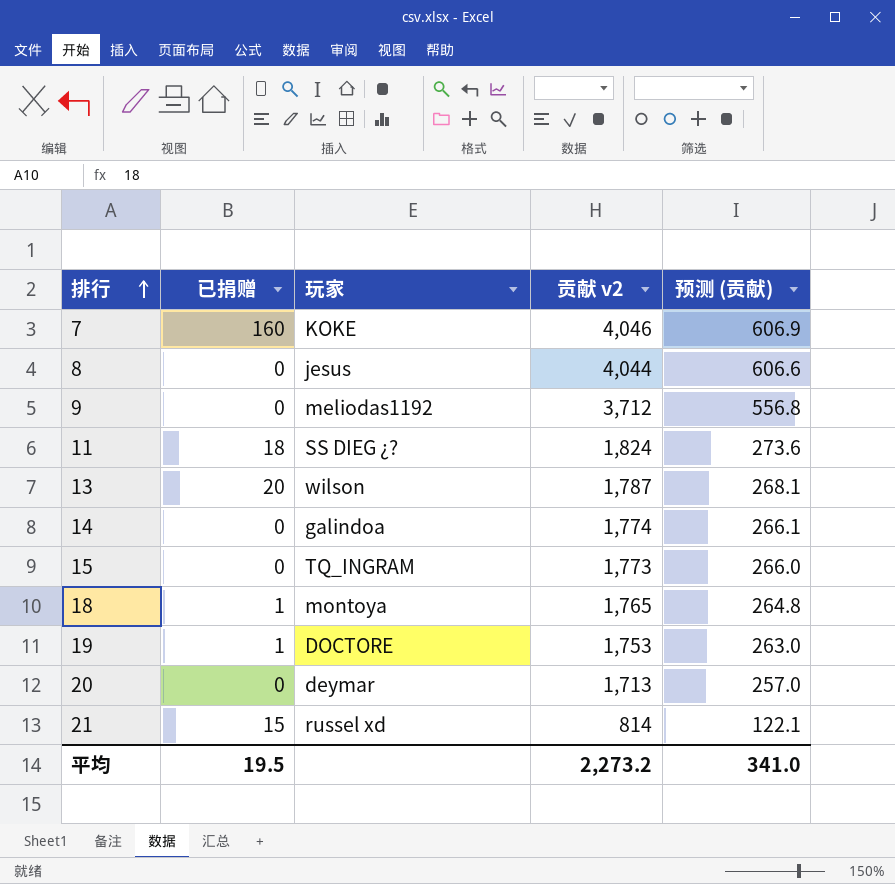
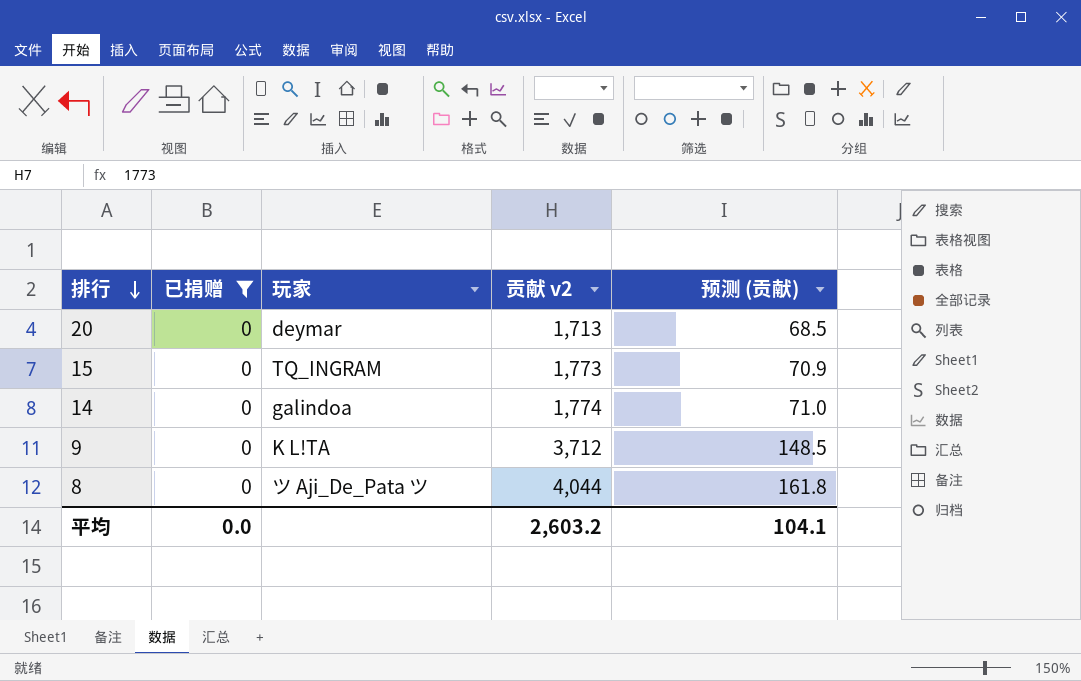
filter: none -> 已捐赠 = 0
row order: 排行 ascending -> 排行 descending
column 预测 (贡献) | formula: [贡献 v2] * 0.15 -> [贡献 v2] * 0.04
9 | 玩家: meliodas1192 -> K L!TA
8 | 玩家: jesus -> ツ Aji_De_Pata ツ
平均 | 已捐赠: 19.5 -> 0.0
平均 | 贡献 v2: 2,273.2 -> 2,603.2
平均 | 预测 (贡献): 341.0 -> 104.1

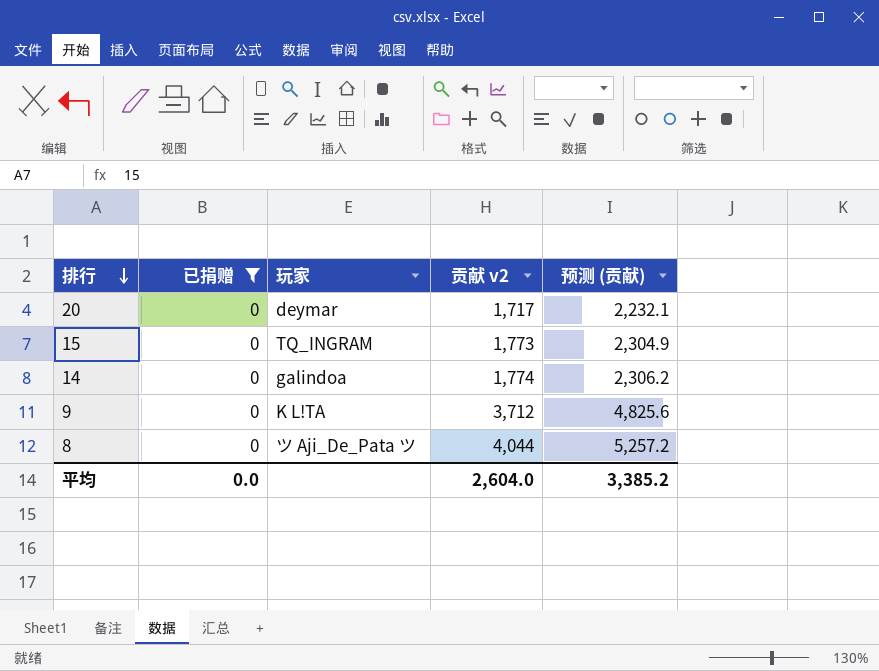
column 预测 (贡献) | formula: [贡献 v2] * 0.04 -> [贡献 v2] * 1.3
20 | 贡献 v2: 1,713 -> 1,717
平均 | 贡献 v2: 2,603.2 -> 2,604.0
平均 | 预测 (贡献): 104.1 -> 3,385.2

